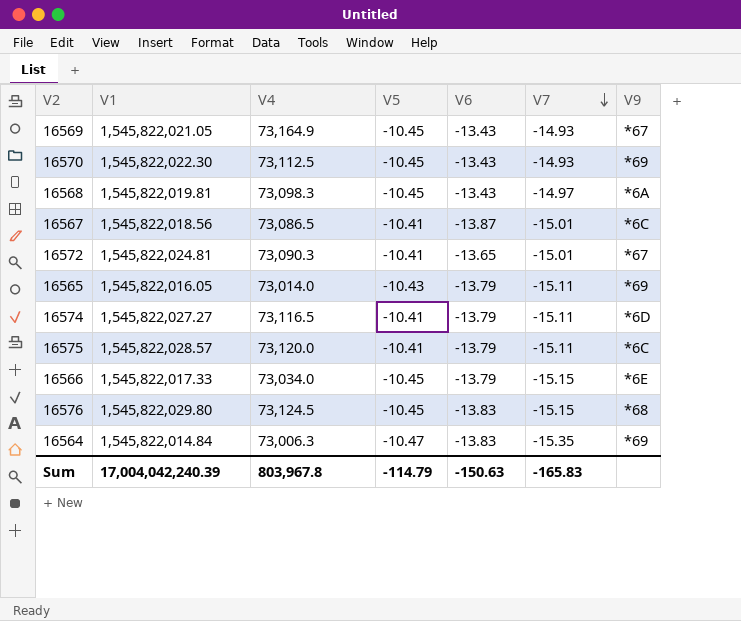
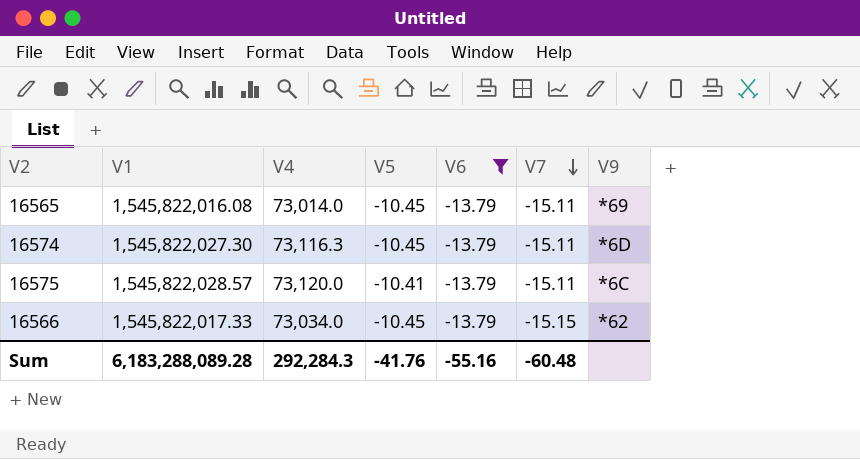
filter: none -> V6 = -13.79
16565 | V1: 1,545,822,016.05 -> 1,545,822,016.08
16565 | V5: -10.43 -> -10.45
16574 | V1: 1,545,822,027.27 -> 1,545,822,027.30
16574 | V4: 73,116.5 -> 73,116.3
16574 | V5: -10.41 -> -10.45
16566 | V9: *6E -> *62
Sum | V1: 17,004,042,240.39 -> 6,183,288,089.28
Sum | V4: 803,967.8 -> 292,284.3
Sum | V5: -114.79 -> -41.76
Sum | V6: -150.63 -> -55.16
Sum | V7: -165.83 -> -60.48

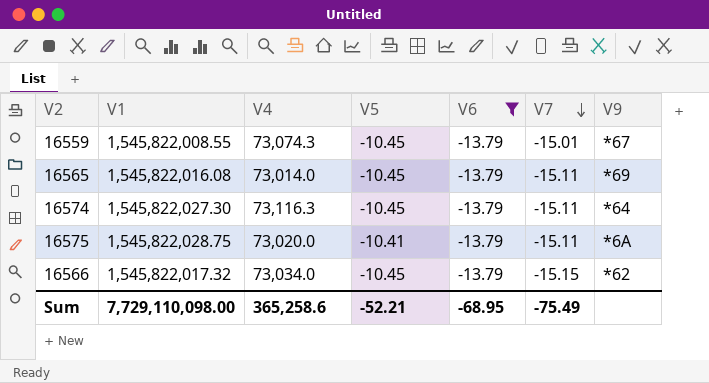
row 16559: none -> 1,545,822,008.55 | 73,074.3 | -10.45 | -13.79 | -15.01 | *67
16574 | V9: *6D -> *64
16575 | V1: 1,545,822,028.57 -> 1,545,822,028.75
16575 | V4: 73,120.0 -> 73,020.0
16575 | V9: *6C -> *6A
16566 | V1: 1,545,822,017.33 -> 1,545,822,017.32
Sum | V1: 6,183,288,089.28 -> 7,729,110,098.00
Sum | V4: 292,284.3 -> 365,258.6
Sum | V5: -41.76 -> -52.21
Sum | V6: -55.16 -> -68.95
Sum | V7: -60.48 -> -75.49

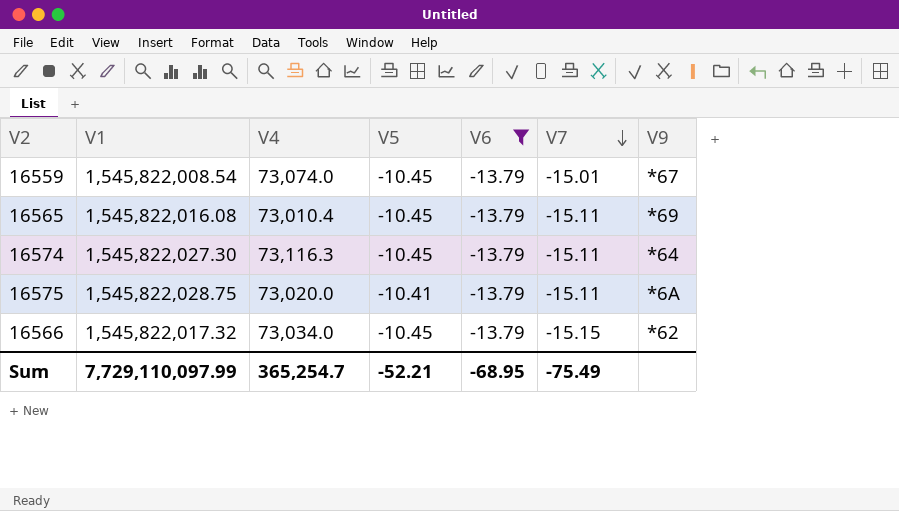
16559 | V1: 1,545,822,008.55 -> 1,545,822,008.54
16559 | V4: 73,074.3 -> 73,074.0
16565 | V4: 73,014.0 -> 73,010.4
Sum | V1: 7,729,110,098.00 -> 7,729,110,097.99
Sum | V4: 365,258.6 -> 365,254.7

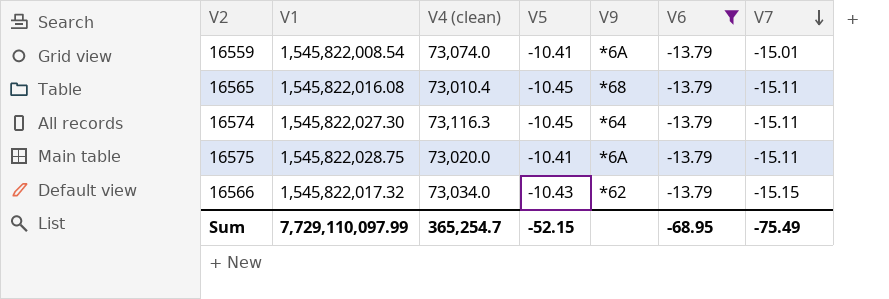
column name: V4 -> V4 (clean)
column V9 | position: 7 -> 5
16559 | V5: -10.45 -> -10.41
16559 | V9: *67 -> *6A
16565 | V9: *69 -> *68
16566 | V5: -10.45 -> -10.43
Sum | V5: -52.21 -> -52.15

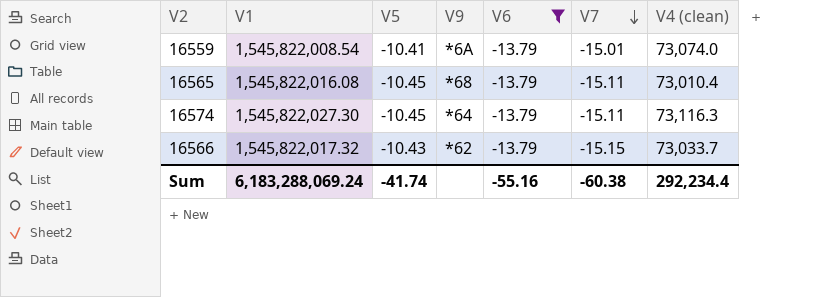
column V4 (clean) | position: 3 -> 7
row 16575: 1,545,822,028.75 | 73,020.0 | -10.41 | *6A | -13.79 | -15.11 -> none
16566 | V4 (clean): 73,034.0 -> 73,033.7
Sum | V1: 7,729,110,097.99 -> 6,183,288,069.24
Sum | V5: -52.15 -> -41.74
Sum | V6: -68.95 -> -55.16
Sum | V7: -75.49 -> -60.38
Sum | V4 (clean): 365,254.7 -> 292,234.4

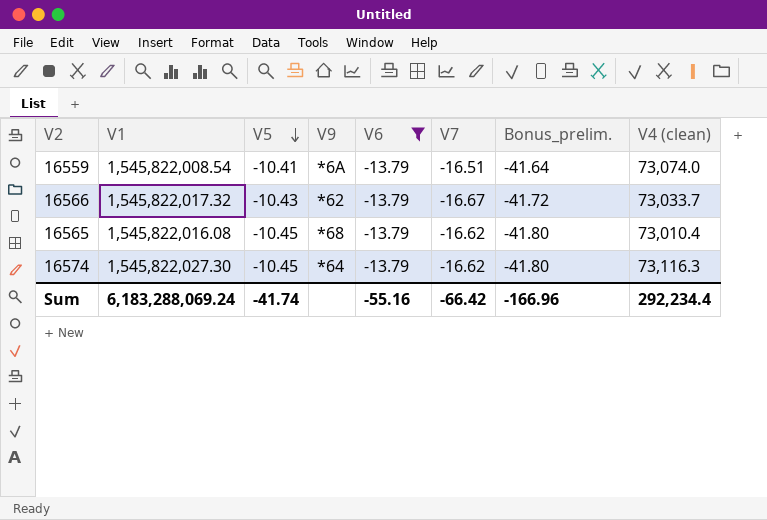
row order: V7 descending -> V5 descending
column Bonus_prelim. | formula: none -> [V5] * 4
16559 | V7: -15.01 -> -16.51
16566 | V7: -15.15 -> -16.67
16565 | V7: -15.11 -> -16.62
16574 | V7: -15.11 -> -16.62
Sum | V7: -60.38 -> -66.42

